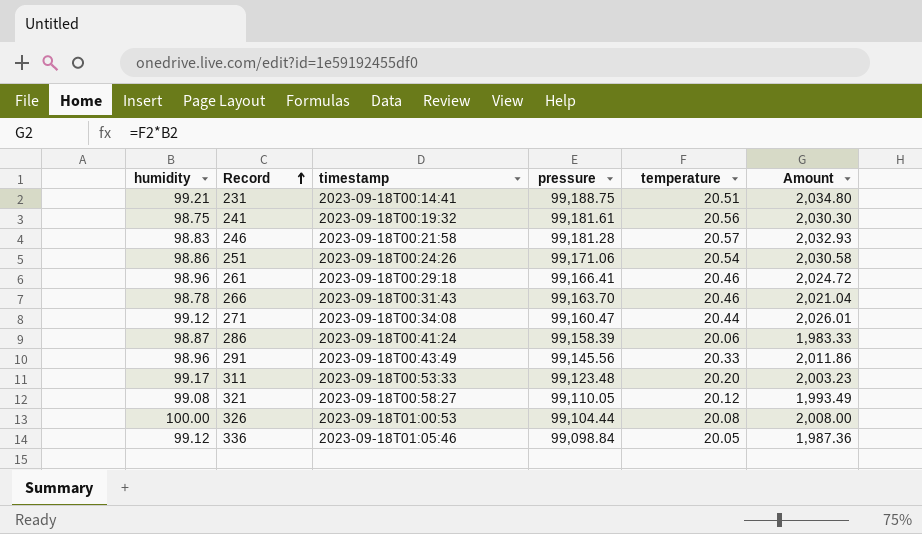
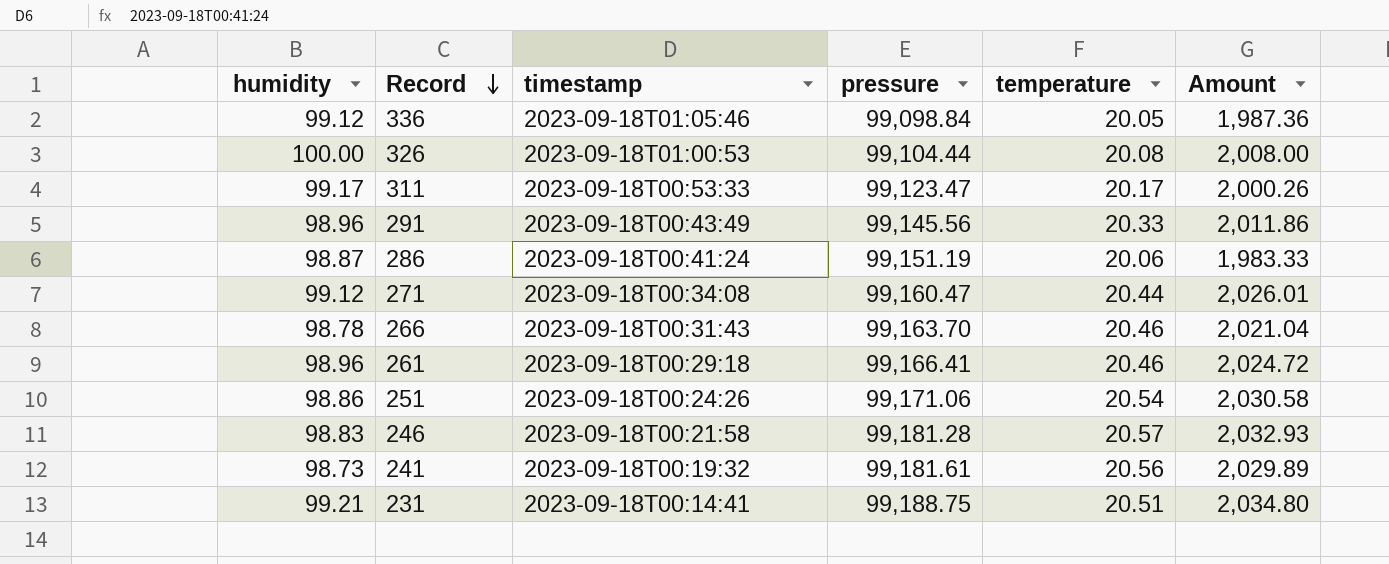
row order: Record ascending -> Record descending
row 321: 99.08 | 2023-09-18T00:58:27 | 99,110.05 | 20.12 | 1,993.49 -> none
311 | pressure: 99,123.48 -> 99,123.47
311 | temperature: 20.20 -> 20.17
311 | Amount: 2,003.23 -> 2,000.26
286 | pressure: 99,158.39 -> 99,151.19
241 | humidity: 98.75 -> 98.73
241 | Amount: 2,030.30 -> 2,029.89

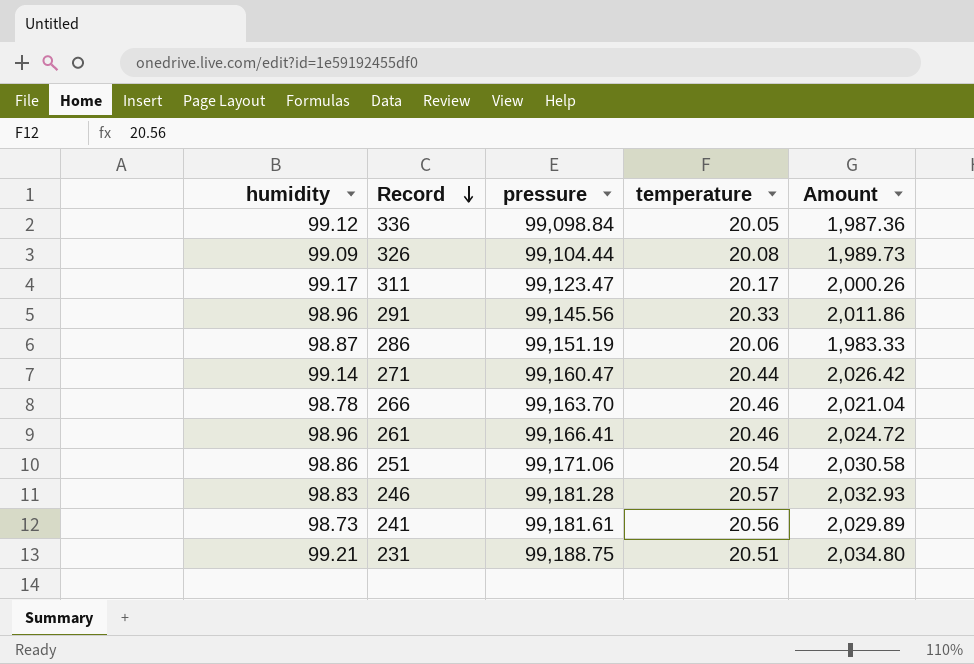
column timestamp | position: 3 -> none
326 | humidity: 100.00 -> 99.09
326 | Amount: 2,008.00 -> 1,989.73
271 | humidity: 99.12 -> 99.14
271 | Amount: 2,026.01 -> 2,026.42

